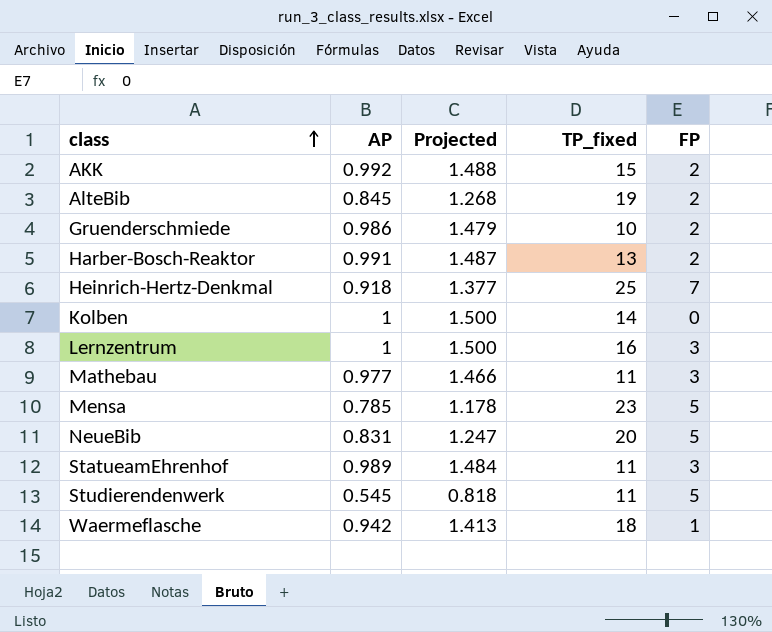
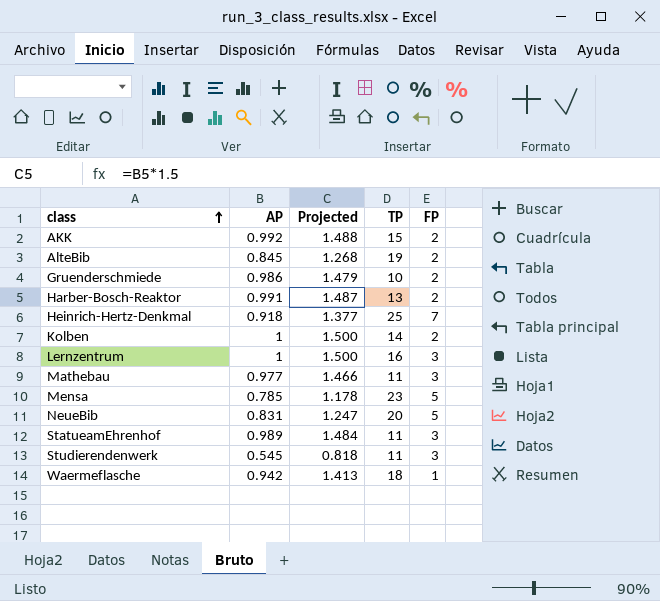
column name: TP_fixed -> TP
Kolben | FP: 0 -> 2
Studierendenwerk | FP: 5 -> 3

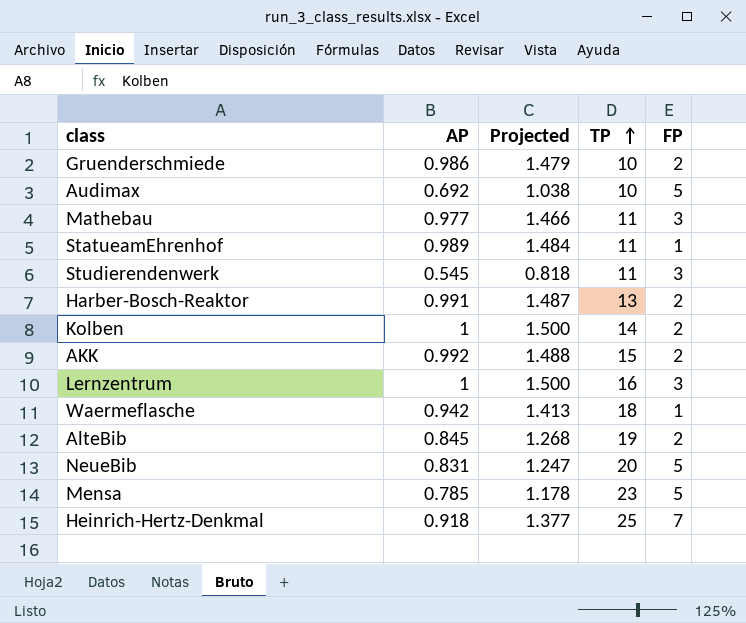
row order: class ascending -> TP ascending
row Audimax: none -> 0.692 | 1.038 | 10 | 5
StatueamEhrenhof | FP: 3 -> 1

